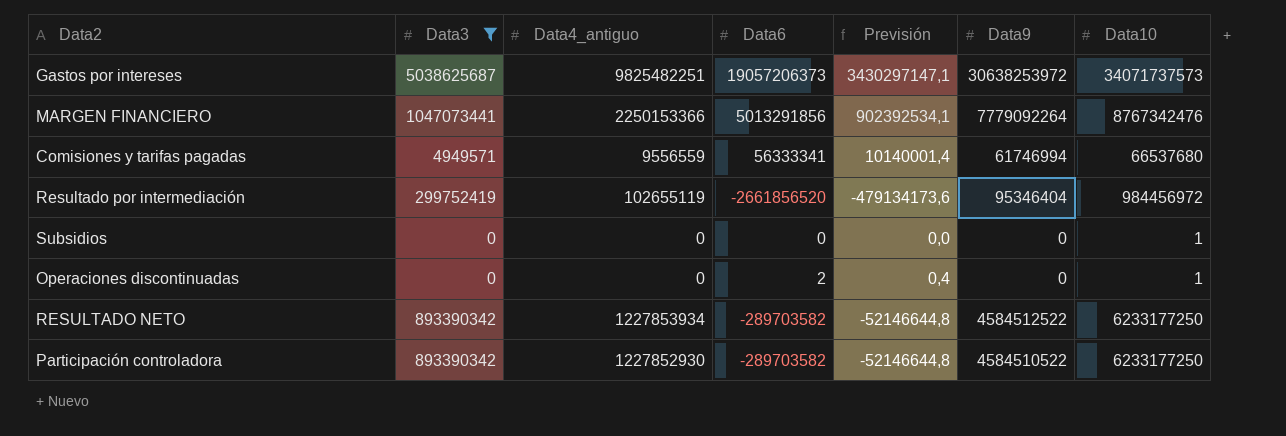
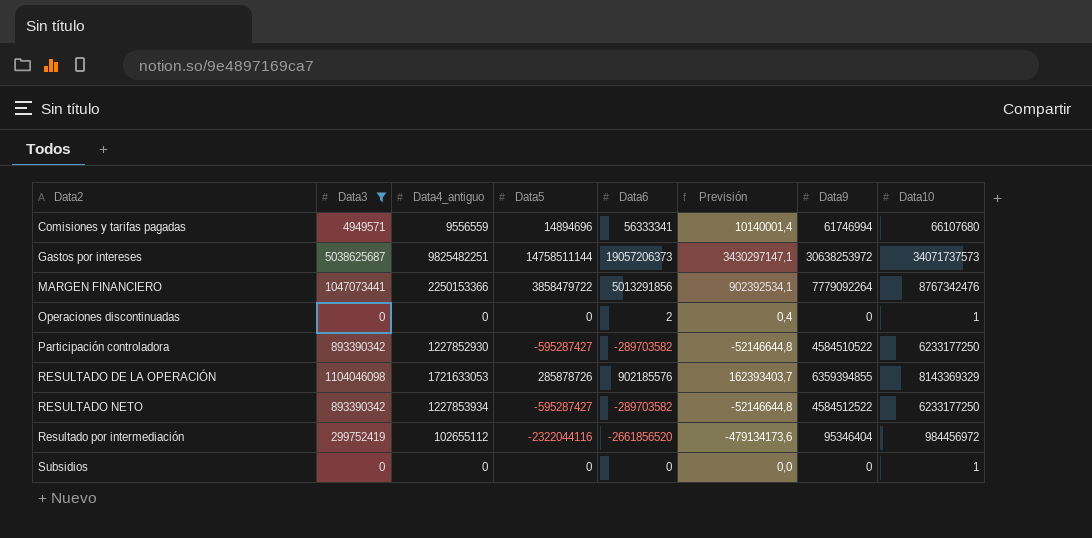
row order: none -> Data2 ascending
column Data5 | position: none -> 4
Comisiones y tarifas pagadas | Data10: 66537680 -> 66107680
row RESULTADO DE LA OPERACIÓN: none -> 1104046098 | 1721633053 | 285878726 | 902185576 | 162393403,7 | 6359394855 | 8143369329
Resultado por intermediación | Data4_antiguo: 102655119 -> 102655112

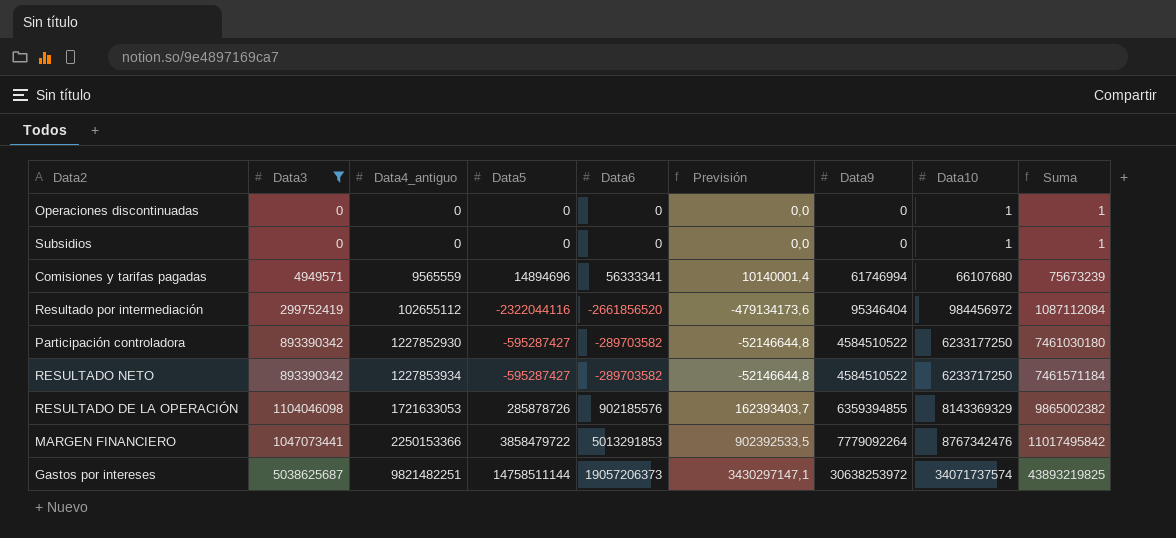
row order: Data2 ascending -> Data4_antiguo ascending
column Suma | formula: none -> [Data4_antiguo] + [Data10]
Operaciones discontinuadas | Data6: 2 -> 0
Operaciones discontinuadas | Previsión: 0,4 -> 0,0
Comisiones y tarifas pagadas | Data4_antiguo: 9556559 -> 9565559
RESULTADO NETO | Data9: 4584512522 -> 4584510522
RESULTADO NETO | Data10: 6233177250 -> 6233717250
MARGEN FINANCIERO | Data6: 5013291856 -> 5013291853
MARGEN FINANCIERO | Previsión: 902392534,1 -> 902392533,5
Gastos por intereses | Data4_antiguo: 9825482251 -> 9821482251
Gastos por intereses | Data10: 34071737573 -> 34071737574

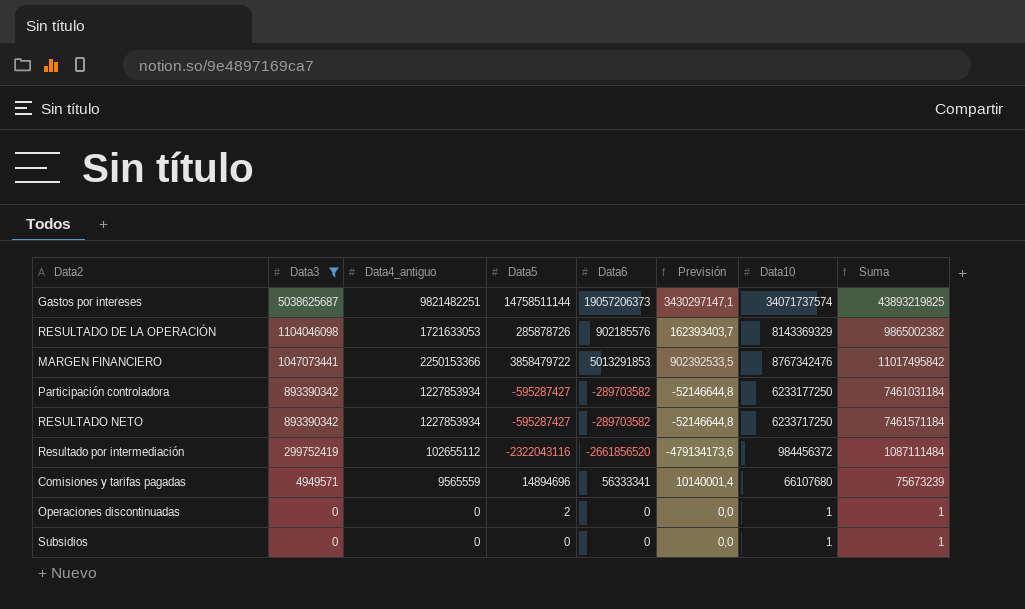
row order: Data4_antiguo ascending -> Data3 descending
column Data9 | position: 7 -> none
Participación controladora | Data4_antiguo: 1227852930 -> 1227853934
Participación controladora | Suma: 7461030180 -> 7461031184
Resultado por intermediación | Data5: -2322044116 -> -2322043116
Resultado por intermediación | Data10: 984456972 -> 984456372
Resultado por intermediación | Suma: 1087112084 -> 1087111484
Operaciones discontinuadas | Data5: 0 -> 2

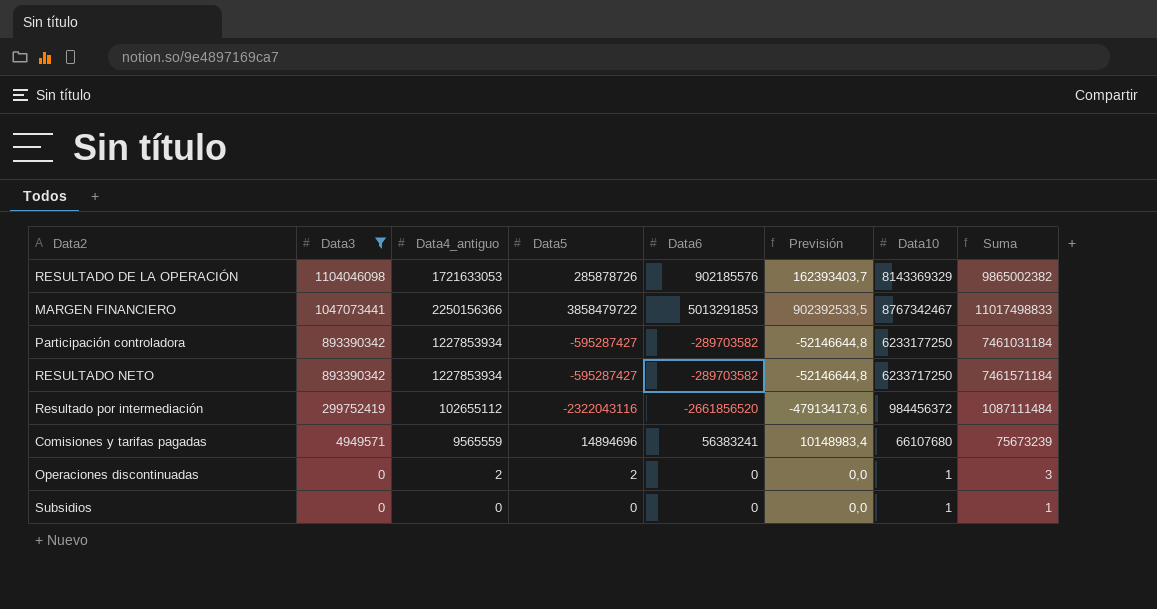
row Gastos por intereses: 5038625687 | 9821482251 | 14758511144 | 19057206373 | 3430297147,1 | 34071737574 | 43893219825 -> none
MARGEN FINANCIERO | Data4_antiguo: 2250153366 -> 2250156366
MARGEN FINANCIERO | Data10: 8767342476 -> 8767342467
MARGEN FINANCIERO | Suma: 11017495842 -> 11017498833
Comisiones y tarifas pagadas | Data6: 56333341 -> 56383241
Comisiones y tarifas pagadas | Previsión: 10140001,4 -> 10148983,4
Operaciones discontinuadas | Data4_antiguo: 0 -> 2
Operaciones discontinuadas | Suma: 1 -> 3

